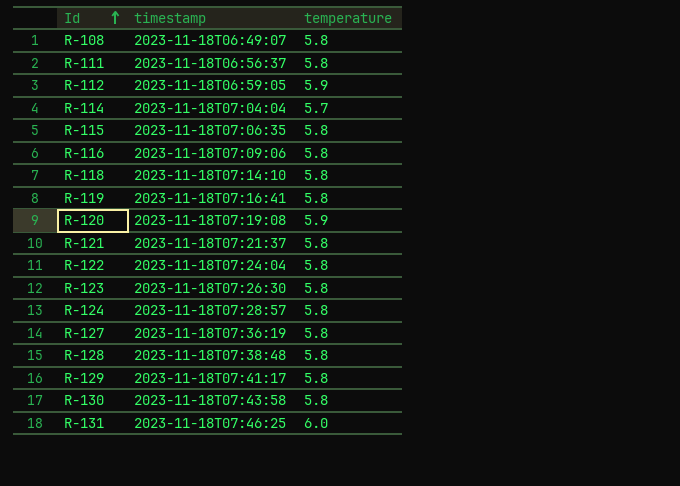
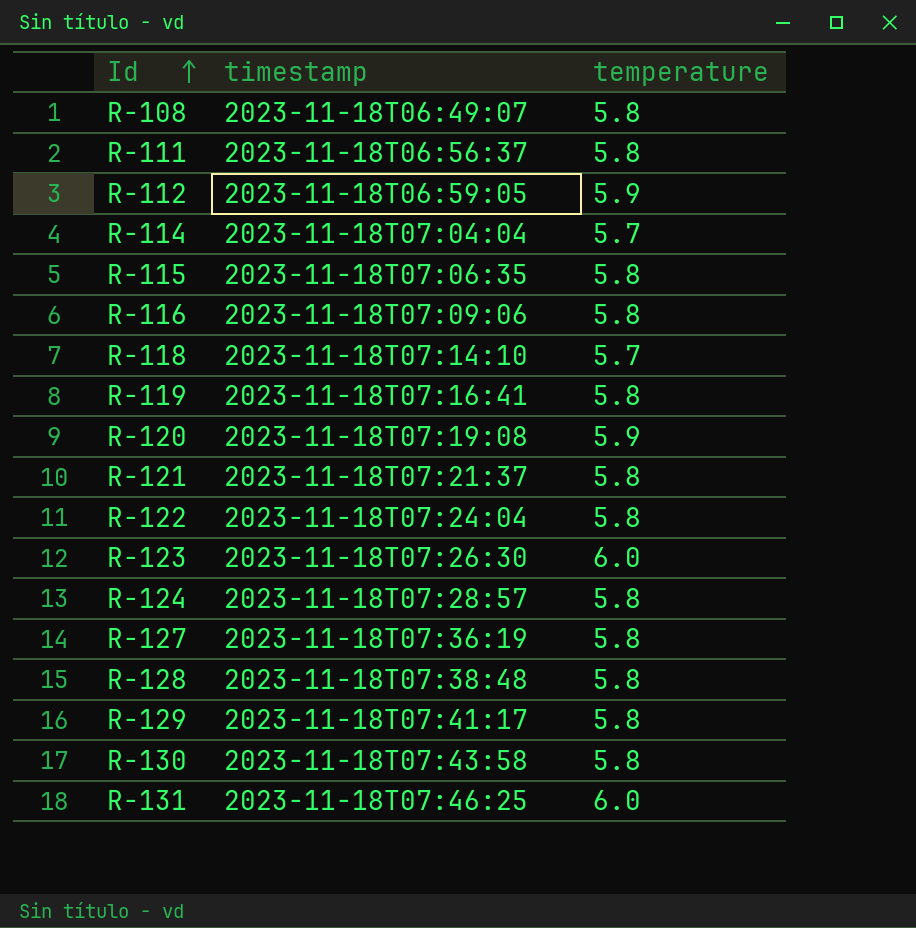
R-118 | temperature: 5.8 -> 5.7
R-123 | temperature: 5.8 -> 6.0

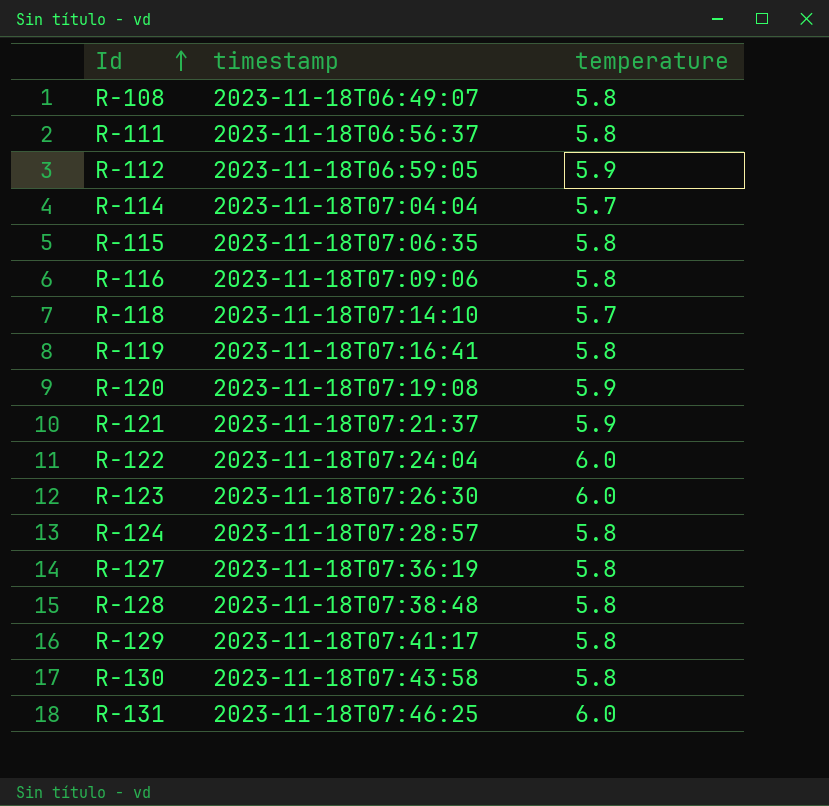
R-121 | temperature: 5.8 -> 5.9
R-122 | temperature: 5.8 -> 6.0

